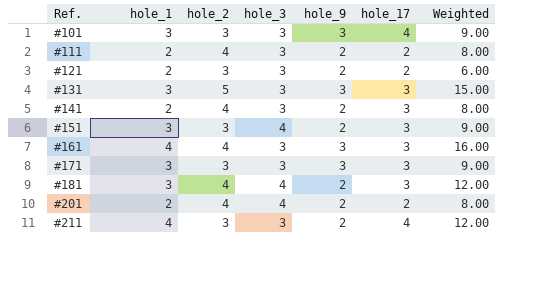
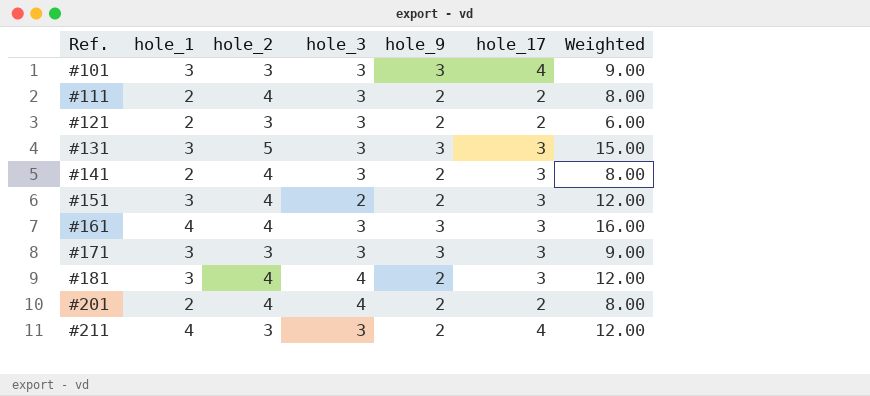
#151 | hole_2: 3 -> 4
#151 | hole_3: 4 -> 2
#151 | Weighted: 9.00 -> 12.00

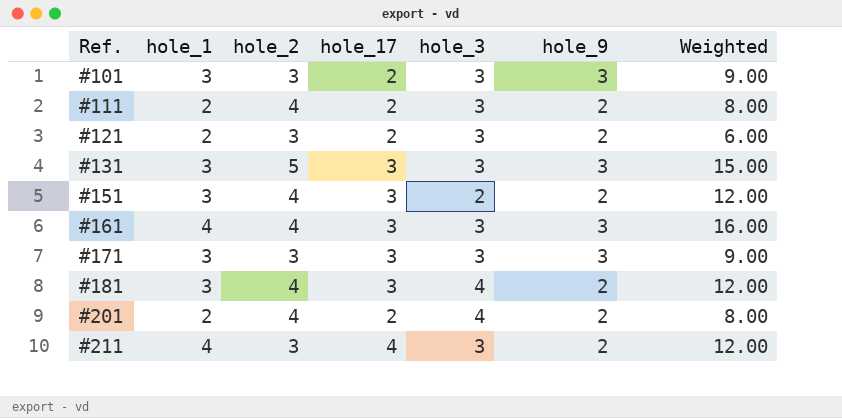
column hole_17 | position: 6 -> 4
row #141: 2 | 4 | 3 | 2 | 3 | 8.00 -> none
#101 | hole_17: 4 -> 2

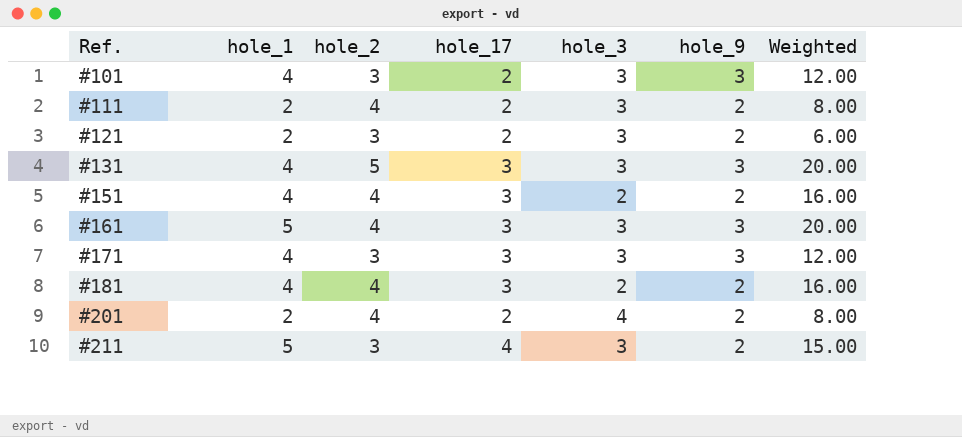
#101 | hole_1: 3 -> 4
#101 | Weighted: 9.00 -> 12.00
#131 | hole_1: 3 -> 4
#131 | Weighted: 15.00 -> 20.00
#151 | hole_1: 3 -> 4
#151 | Weighted: 12.00 -> 16.00
#161 | hole_1: 4 -> 5
#161 | Weighted: 16.00 -> 20.00
#171 | hole_1: 3 -> 4
#171 | Weighted: 9.00 -> 12.00
#181 | hole_1: 3 -> 4
#181 | hole_3: 4 -> 2
#181 | Weighted: 12.00 -> 16.00
#211 | hole_1: 4 -> 5
#211 | Weighted: 12.00 -> 15.00

